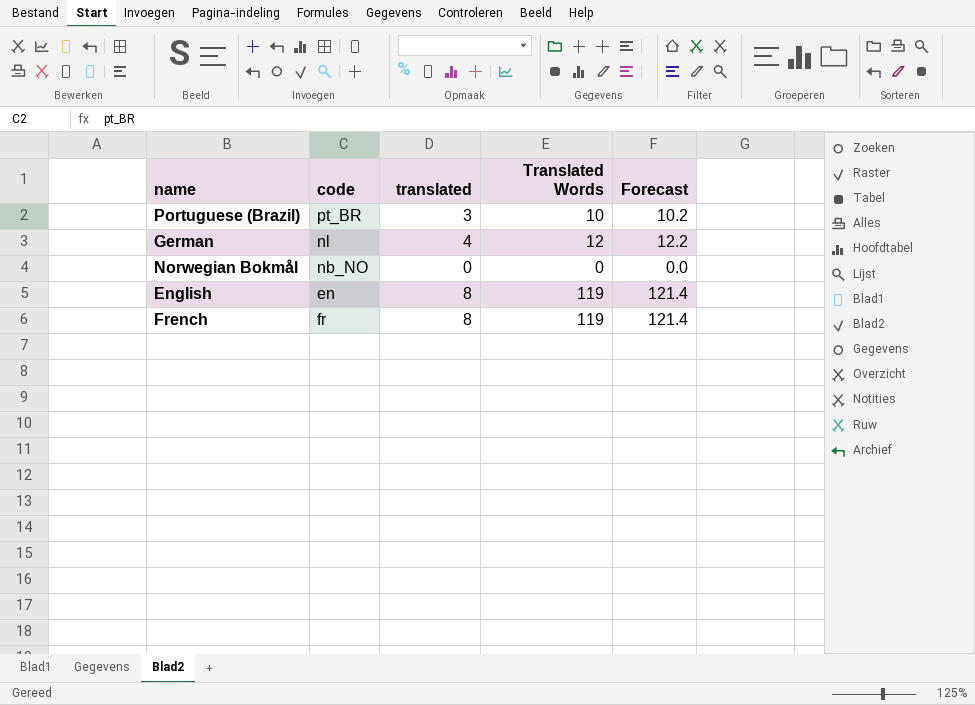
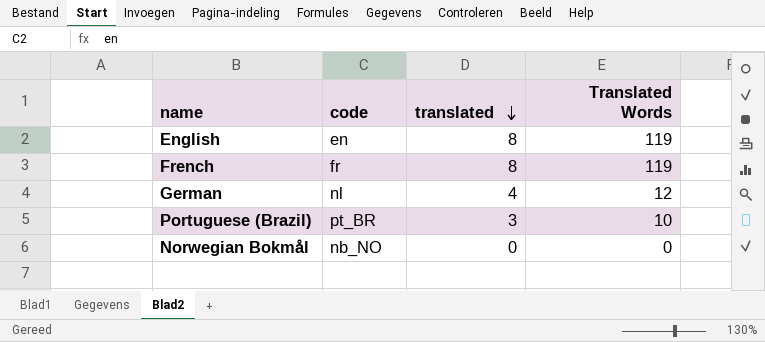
row order: none -> translated descending
column Forecast | formula: [Translated Words] * 1.02 -> none

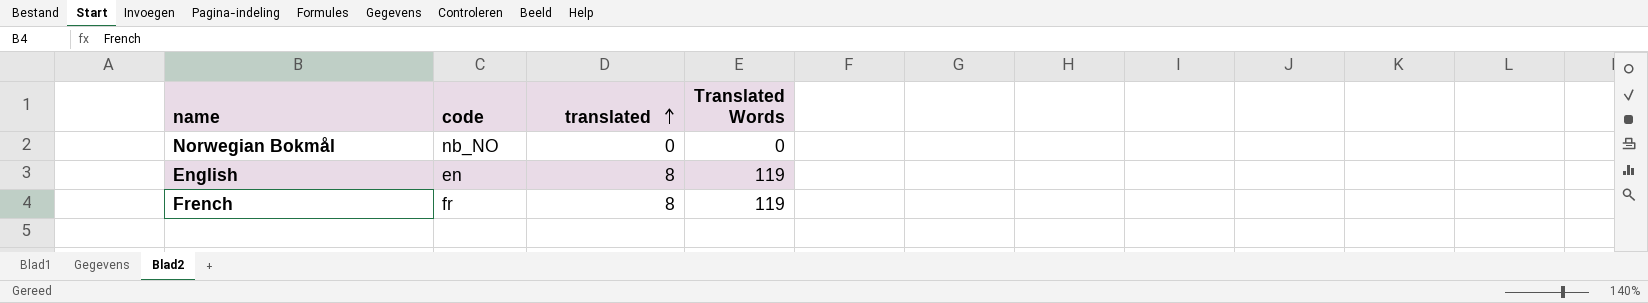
row order: translated descending -> translated ascending
row German: nl | 4 | 12 -> none
row Portuguese (Brazil): pt_BR | 3 | 10 -> none

